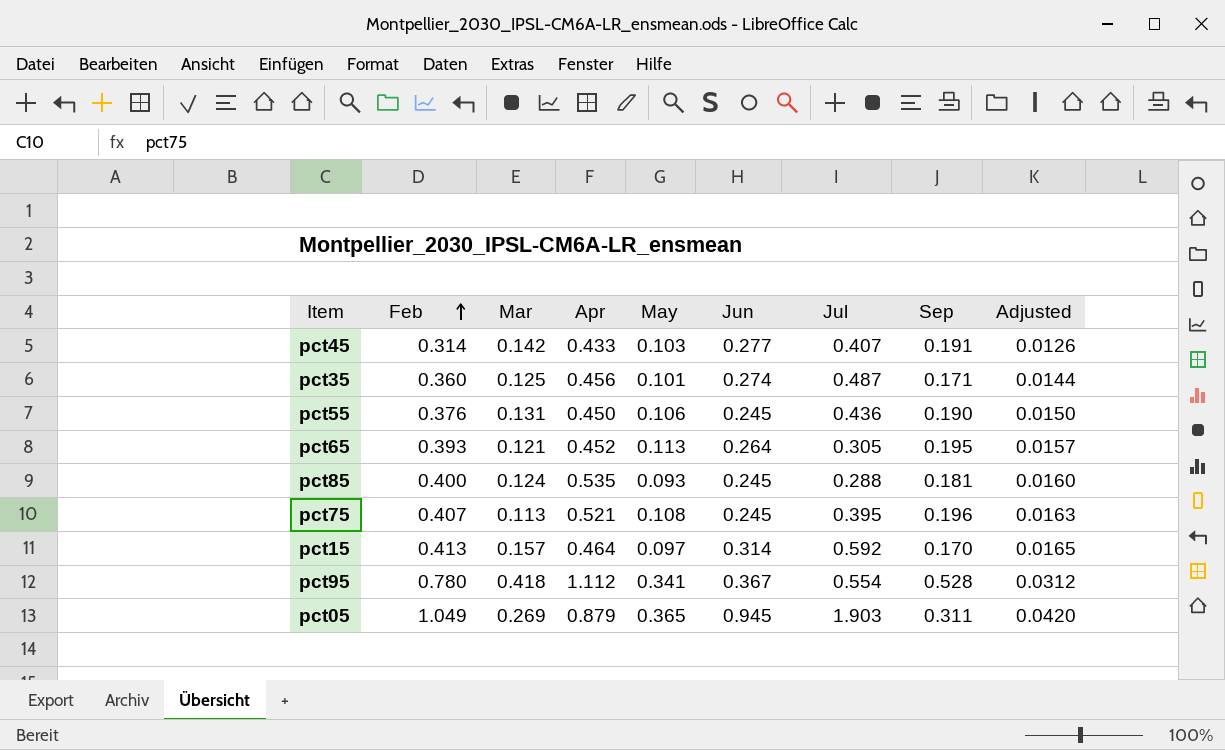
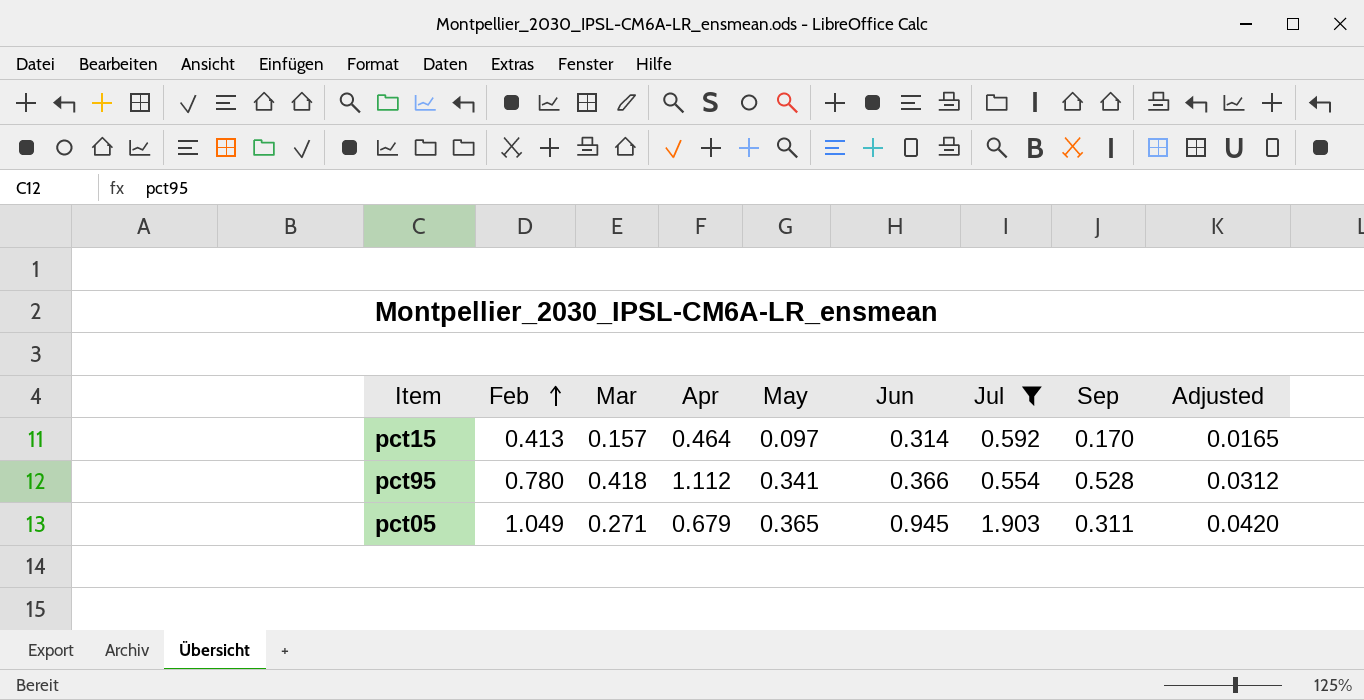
filter: none -> Jul >= 0.554
pct95 | Jun: 0.367 -> 0.366
pct05 | Mar: 0.269 -> 0.271
pct05 | Apr: 0.879 -> 0.679

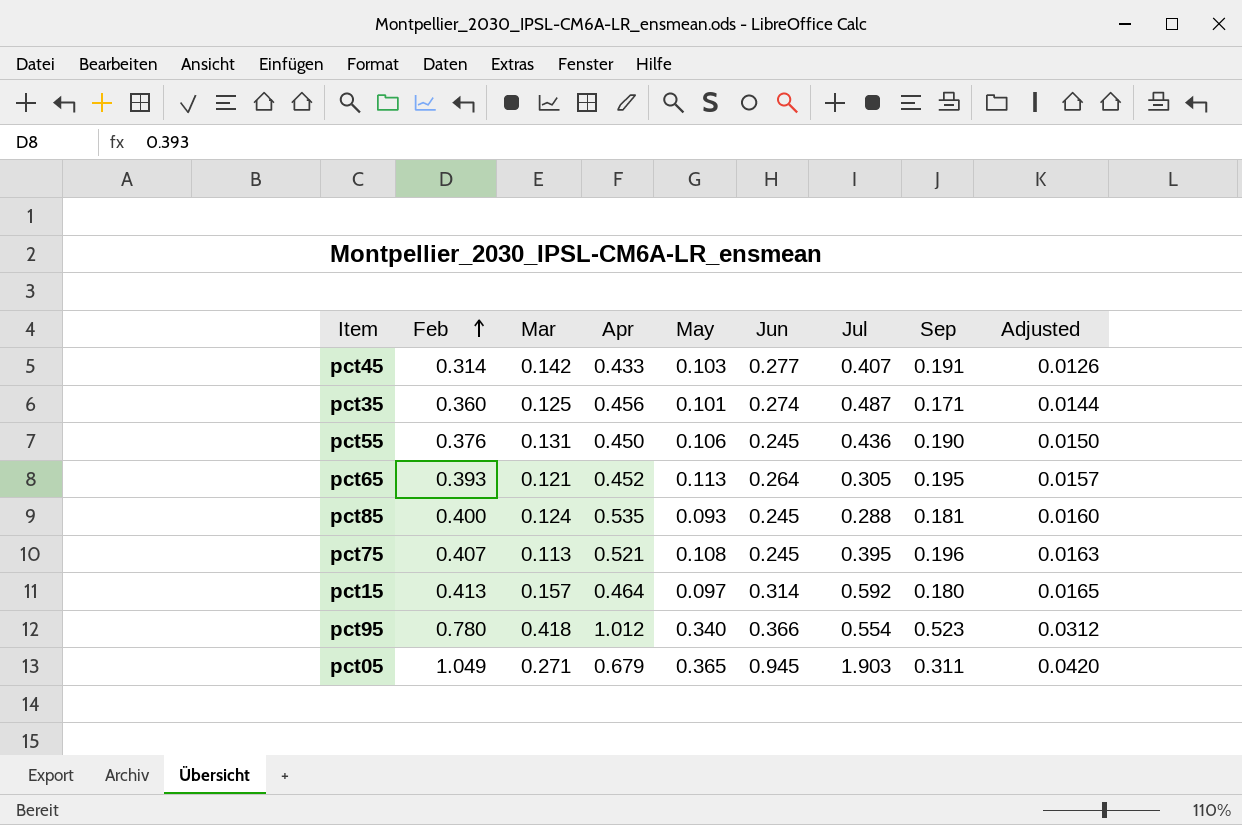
filter: Jul >= 0.554 -> none
pct15 | Sep: 0.170 -> 0.180
pct95 | Apr: 1.112 -> 1.012
pct95 | May: 0.341 -> 0.340
pct95 | Sep: 0.528 -> 0.523

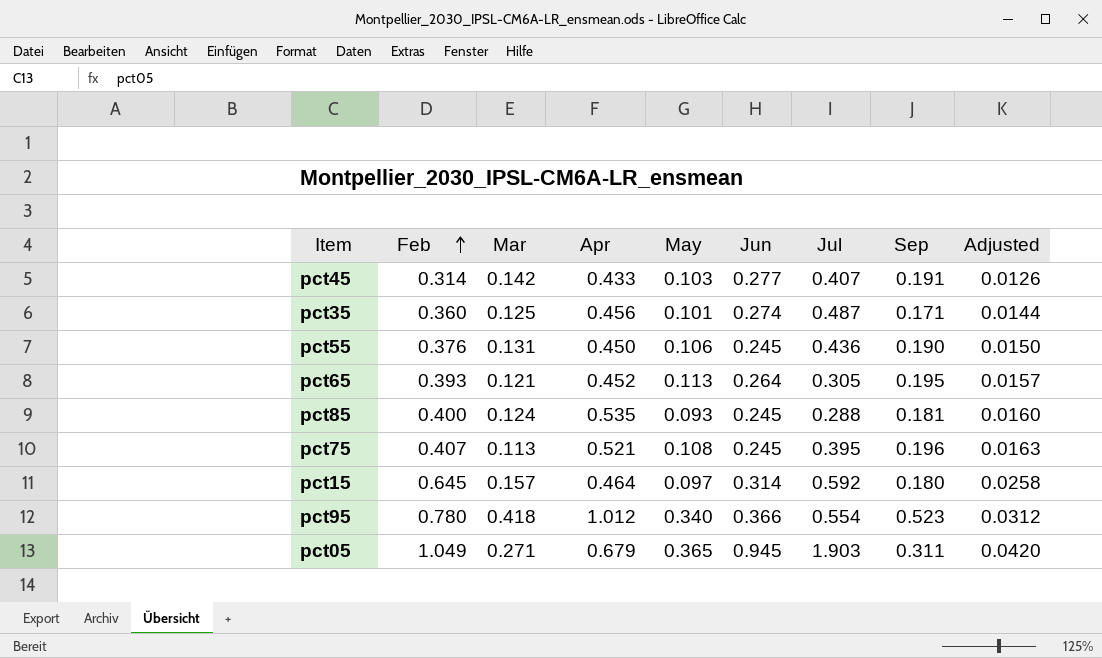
pct15 | Feb: 0.413 -> 0.645
pct15 | Adjusted: 0.0165 -> 0.0258

